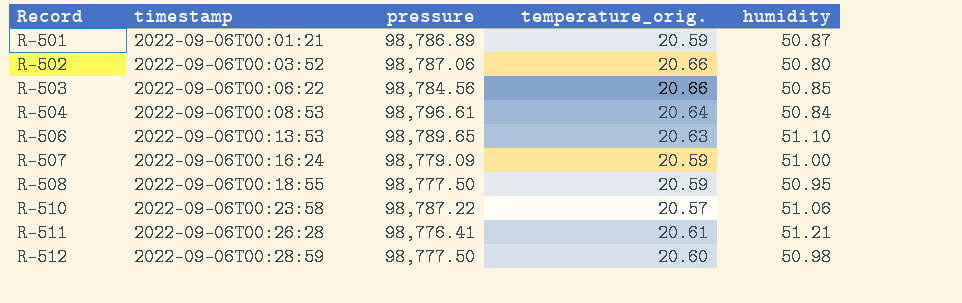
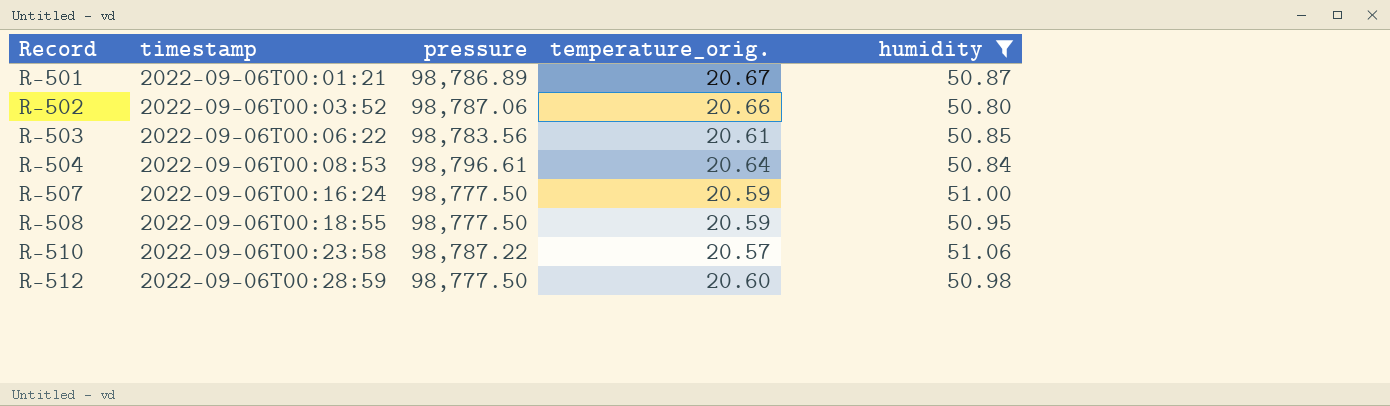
filter: none -> humidity <= 51.06
R-501 | temperature_orig.: 20.59 -> 20.67
R-503 | pressure: 98,784.56 -> 98,783.56
R-503 | temperature_orig.: 20.66 -> 20.61
R-507 | pressure: 98,779.09 -> 98,777.50

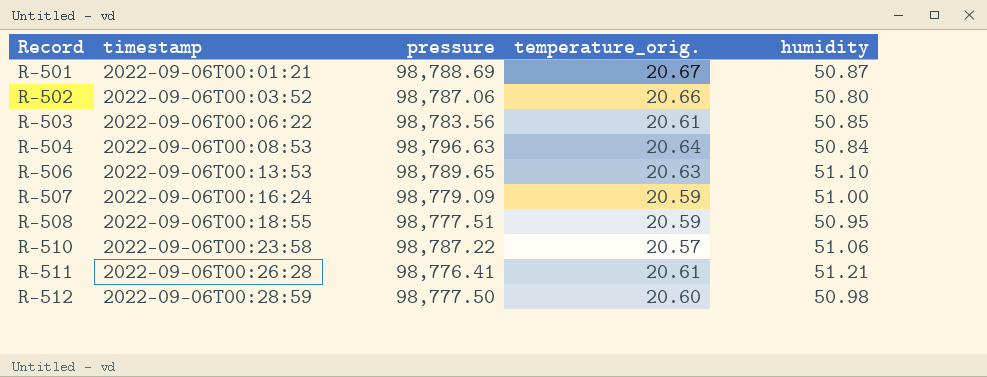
filter: humidity <= 51.06 -> none
R-501 | pressure: 98,786.89 -> 98,788.69
R-504 | pressure: 98,796.61 -> 98,796.63
R-507 | pressure: 98,777.50 -> 98,779.09
R-508 | pressure: 98,777.50 -> 98,777.51

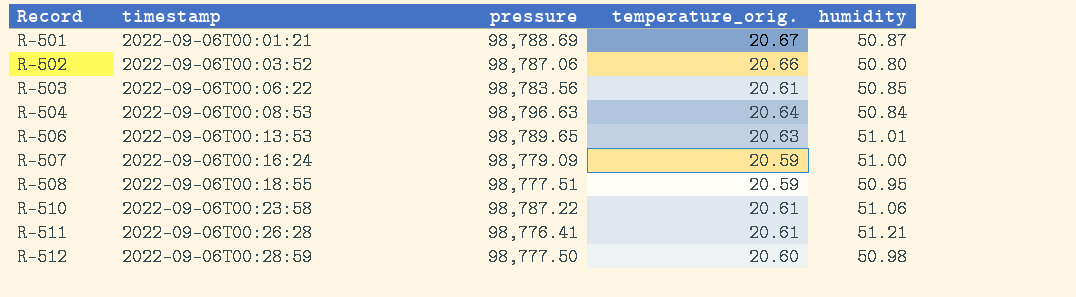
R-506 | humidity: 51.10 -> 51.01
R-510 | temperature_orig.: 20.57 -> 20.61

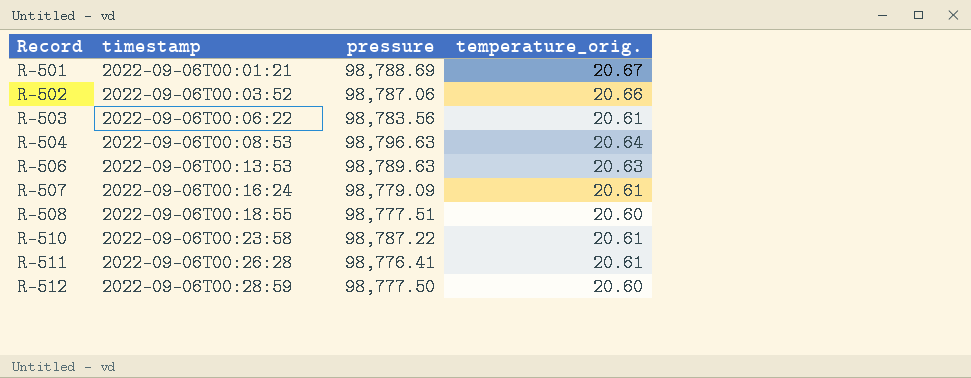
column humidity | position: 5 -> none
R-506 | pressure: 98,789.65 -> 98,789.63
R-507 | temperature_orig.: 20.59 -> 20.61
R-508 | temperature_orig.: 20.59 -> 20.60

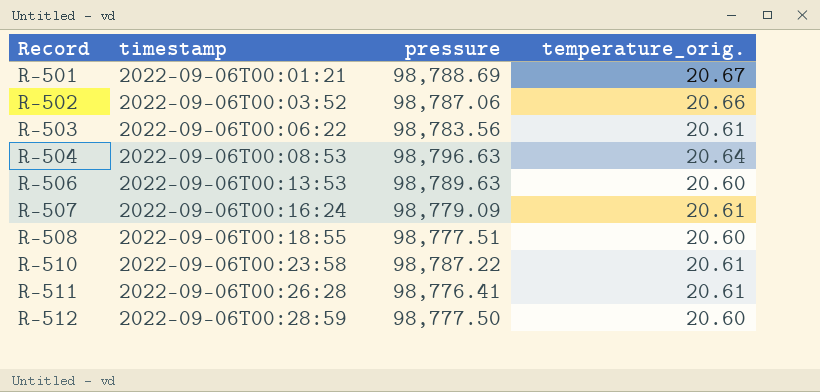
R-506 | temperature_orig.: 20.63 -> 20.60

